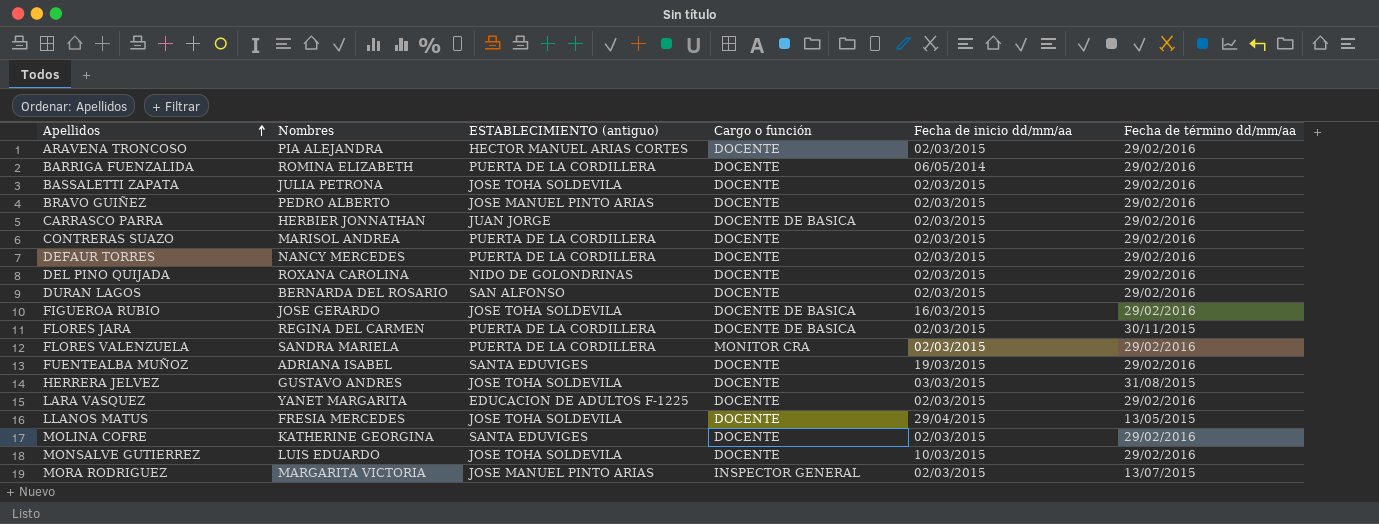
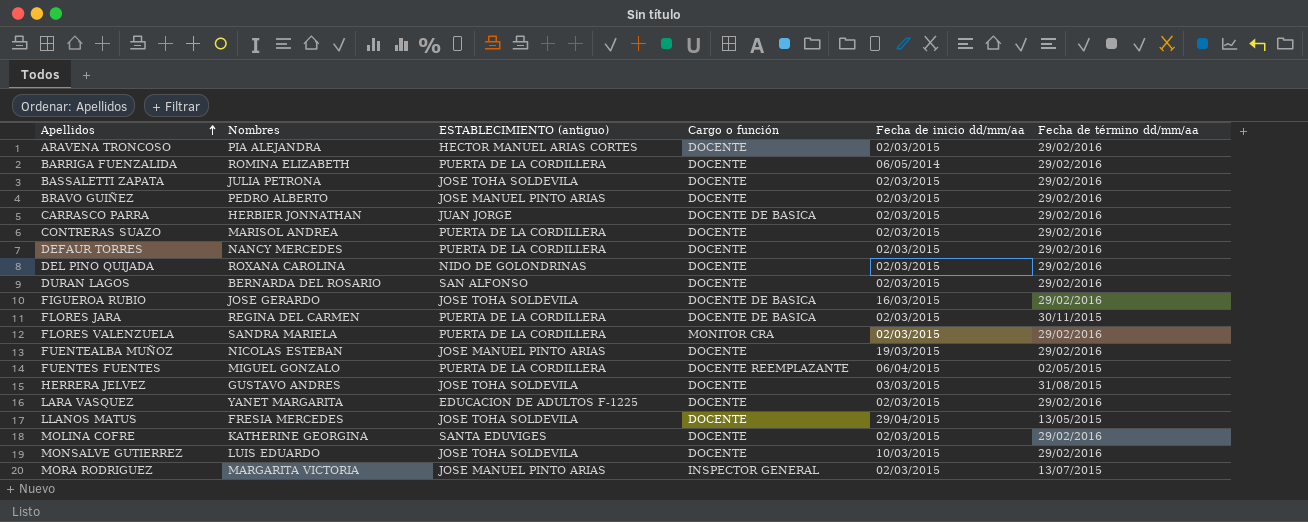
FUENTEALBA MUÑOZ | Nombres: ADRIANA ISABEL -> NICOLAS ESTEBAN
FUENTEALBA MUÑOZ | ESTABLECIMIENTO (antiguo): SANTA EDUVIGES -> JOSE MANUEL PINTO ARIAS
row FUENTES FUENTES: none -> MIGUEL GONZALO | PUERTA DE LA CORDILLERA | DOCENTE REEMPLAZANTE | 06/04/2015 | 02/05/2015

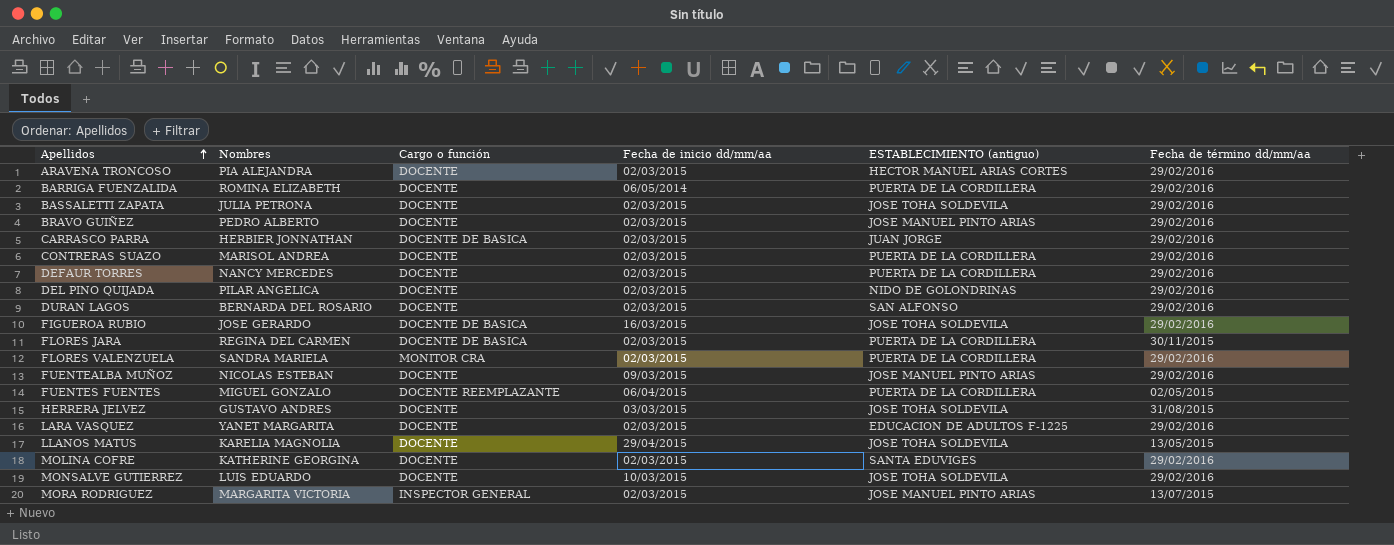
column ESTABLECIMIENTO (antiguo) | position: 3 -> 5
DEL PINO QUIJADA | Nombres: ROXANA CAROLINA -> PILAR ANGELICA
FUENTEALBA MUÑOZ | Fecha de inicio dd/mm/aa: 19/03/2015 -> 09/03/2015
LLANOS MATUS | Nombres: FRESIA MERCEDES -> KARELIA MAGNOLIA

